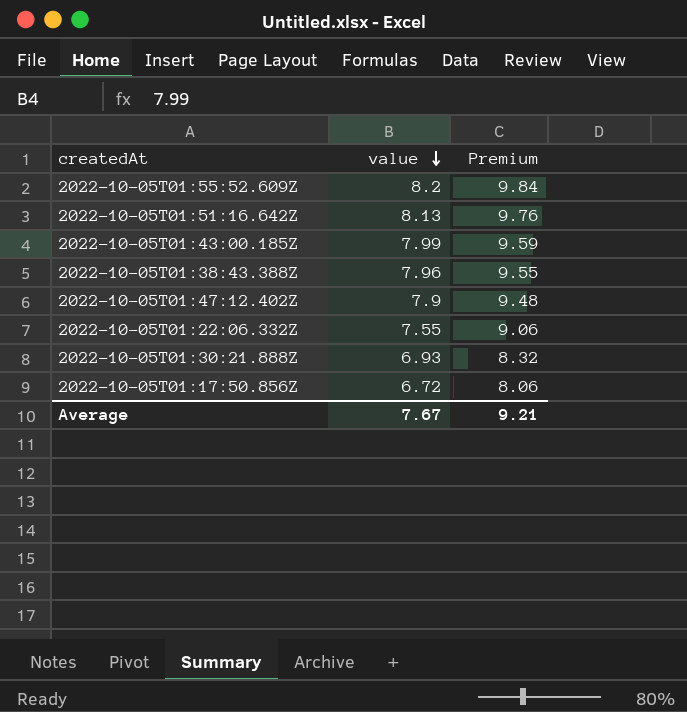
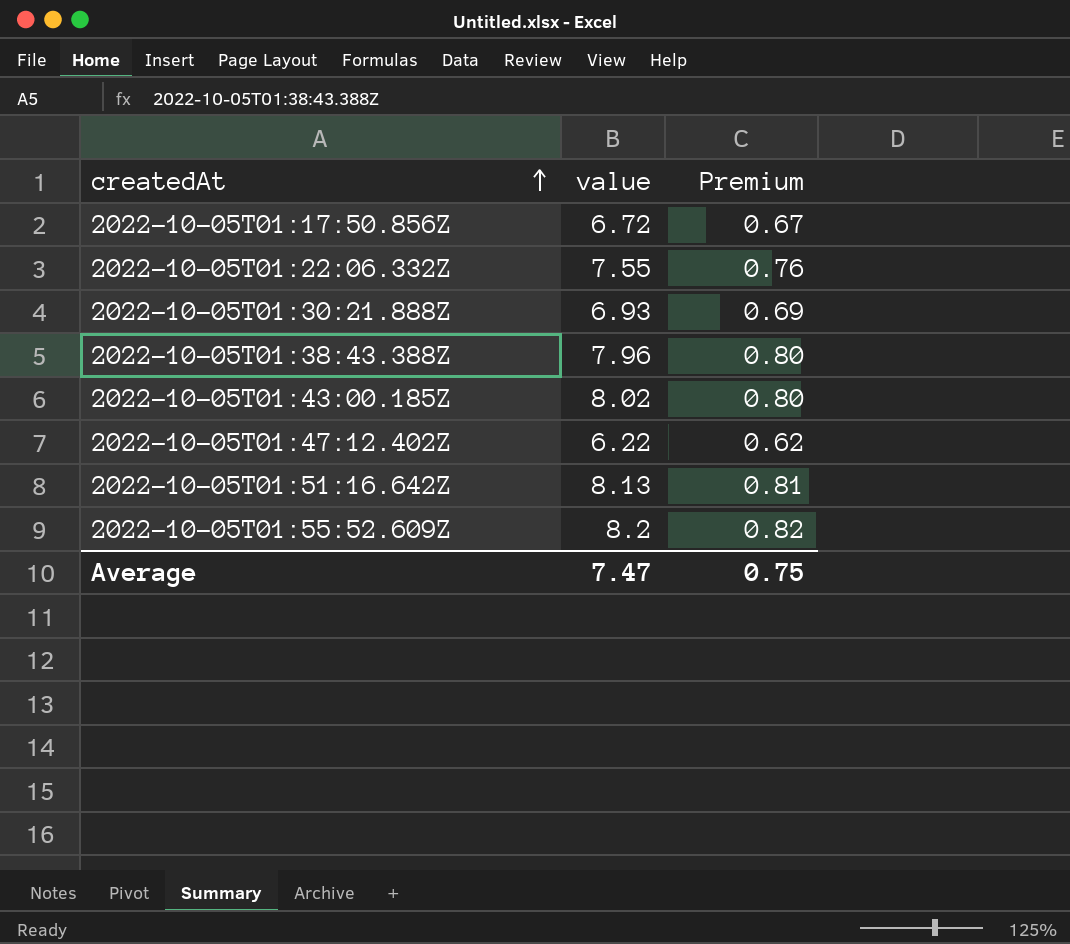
row order: value descending -> createdAt ascending
column Premium | formula: [value] * 1.2 -> [value] * 0.1
2022-10-05T01:43:00.185Z | value: 7.99 -> 8.02
2022-10-05T01:47:12.402Z | value: 7.9 -> 6.22
Average | value: 7.67 -> 7.47
Average | Premium: 9.21 -> 0.75

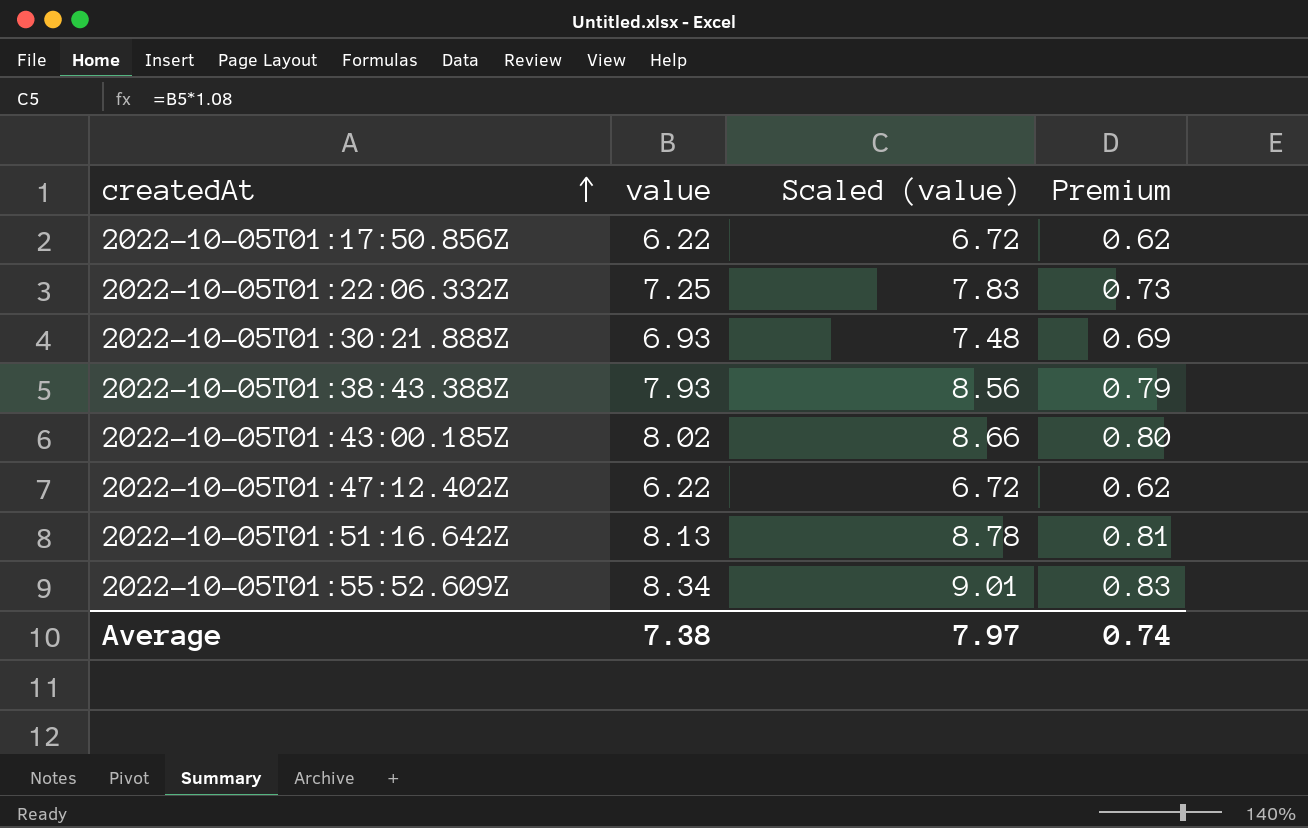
column Scaled (value) | formula: none -> [value] * 1.08
2022-10-05T01:17:50.856Z | value: 6.72 -> 6.22
2022-10-05T01:17:50.856Z | Premium: 0.67 -> 0.62
2022-10-05T01:22:06.332Z | value: 7.55 -> 7.25
2022-10-05T01:22:06.332Z | Premium: 0.76 -> 0.73
2022-10-05T01:38:43.388Z | value: 7.96 -> 7.93
2022-10-05T01:38:43.388Z | Premium: 0.80 -> 0.79
2022-10-05T01:55:52.609Z | value: 8.2 -> 8.34
2022-10-05T01:55:52.609Z | Premium: 0.82 -> 0.83
Average | value: 7.47 -> 7.38
Average | Premium: 0.75 -> 0.74

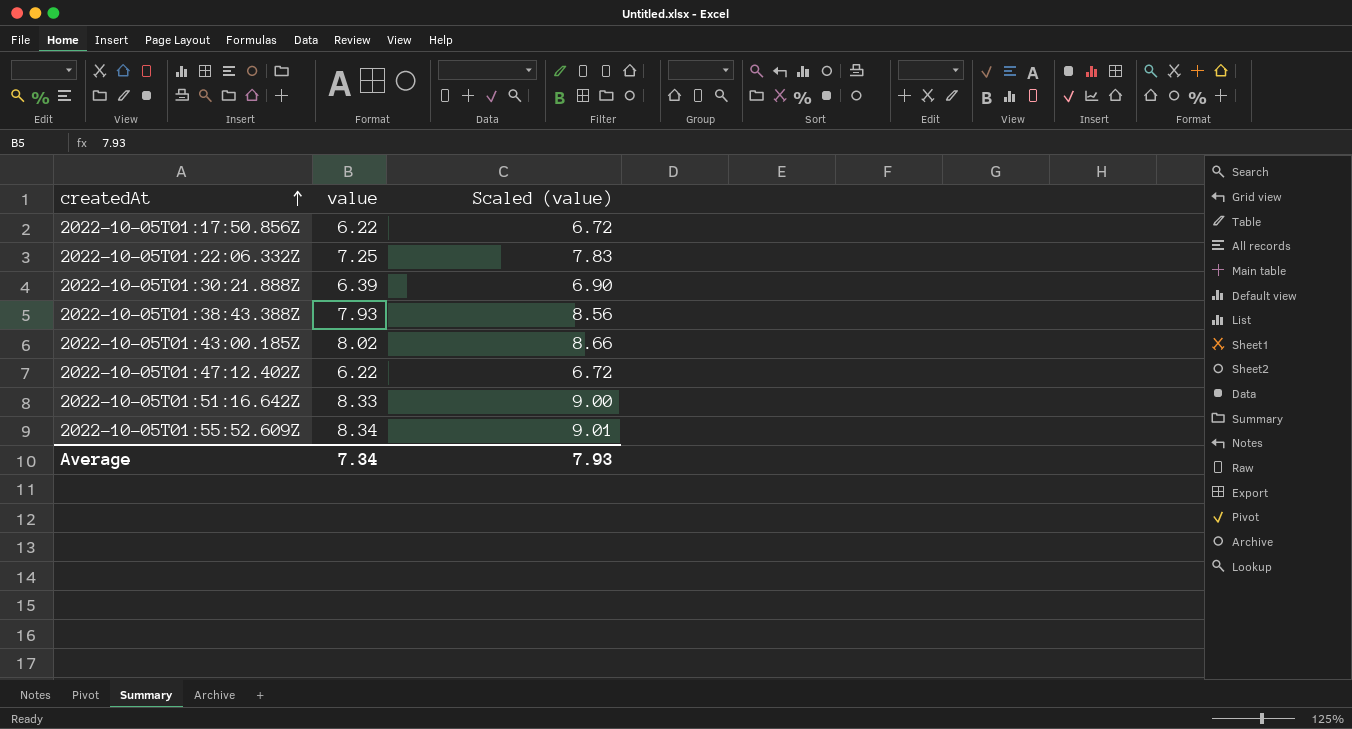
column Premium | formula: [value] * 0.1 -> none
2022-10-05T01:30:21.888Z | value: 6.93 -> 6.39
2022-10-05T01:30:21.888Z | Scaled (value): 7.48 -> 6.90
2022-10-05T01:51:16.642Z | value: 8.13 -> 8.33
2022-10-05T01:51:16.642Z | Scaled (value): 8.78 -> 9.00
Average | value: 7.38 -> 7.34
Average | Scaled (value): 7.97 -> 7.93

